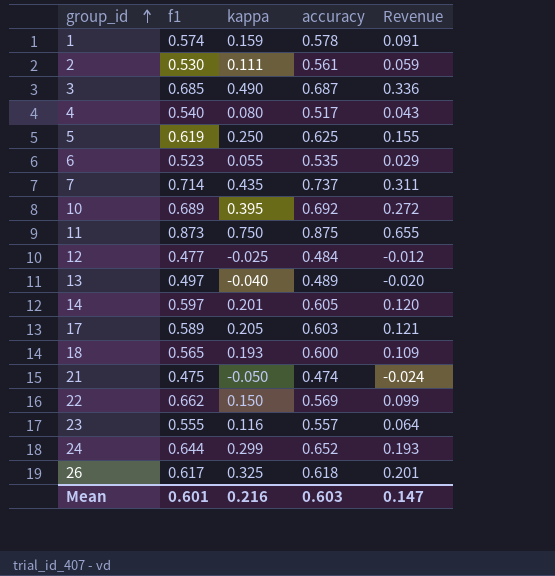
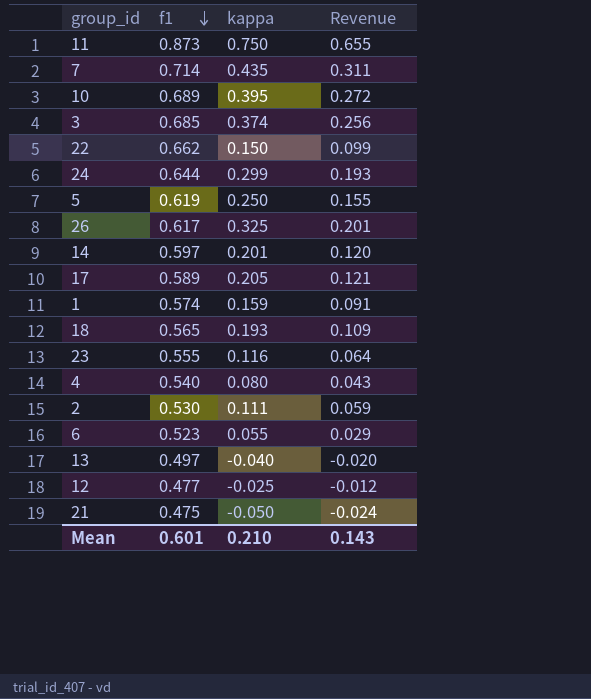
row order: group_id ascending -> f1 descending
column accuracy | position: 4 -> none
3 | kappa: 0.490 -> 0.374
3 | Revenue: 0.336 -> 0.256
Mean | kappa: 0.216 -> 0.210
Mean | Revenue: 0.147 -> 0.143

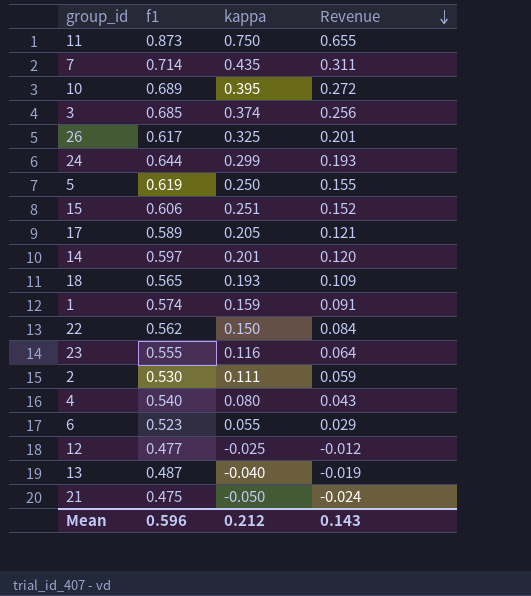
row order: f1 descending -> Revenue descending
row 15: none -> 0.606 | 0.251 | 0.152
22 | f1: 0.662 -> 0.562
22 | Revenue: 0.099 -> 0.084
13 | f1: 0.497 -> 0.487
13 | Revenue: -0.020 -> -0.019
Mean | f1: 0.601 -> 0.596
Mean | kappa: 0.210 -> 0.212

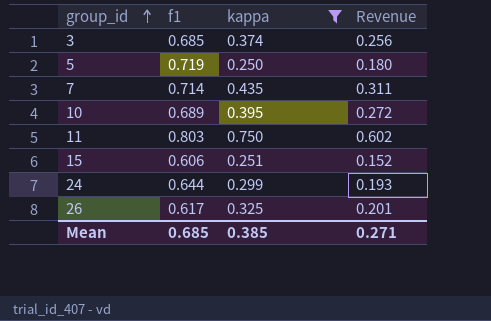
filter: none -> kappa >= 0.250
row order: Revenue descending -> group_id ascending
5 | f1: 0.619 -> 0.719
5 | Revenue: 0.155 -> 0.180
11 | f1: 0.873 -> 0.803
11 | Revenue: 0.655 -> 0.602
Mean | f1: 0.596 -> 0.685
Mean | kappa: 0.212 -> 0.385
Mean | Revenue: 0.143 -> 0.271

